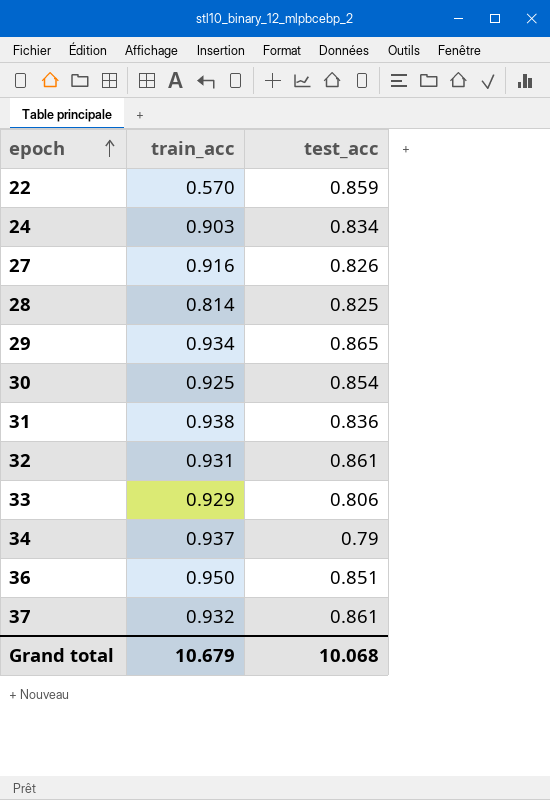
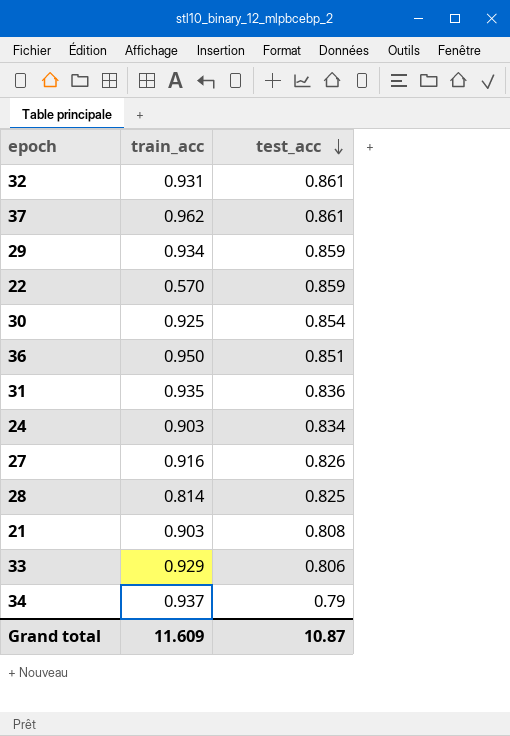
row order: epoch ascending -> test_acc descending
37 | train_acc: 0.932 -> 0.962
29 | test_acc: 0.865 -> 0.859
31 | train_acc: 0.938 -> 0.935
row 21: none -> 0.903 | 0.808
Grand total | train_acc: 10.679 -> 11.609
Grand total | test_acc: 10.068 -> 10.87

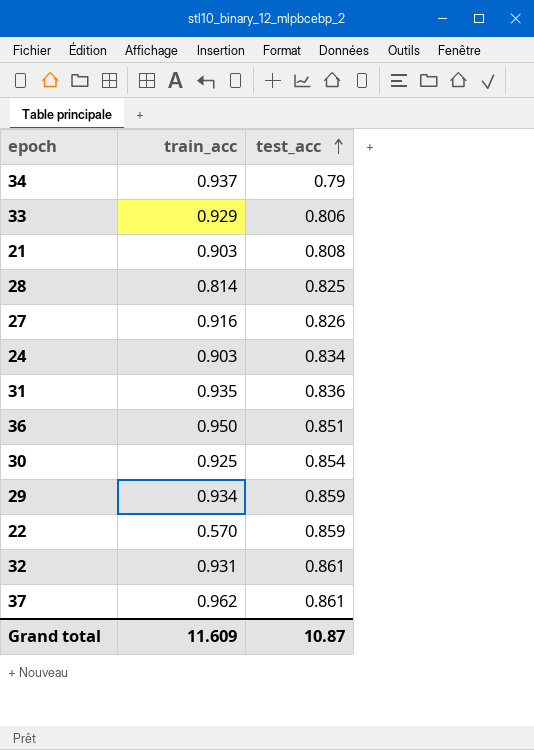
row order: test_acc descending -> test_acc ascending

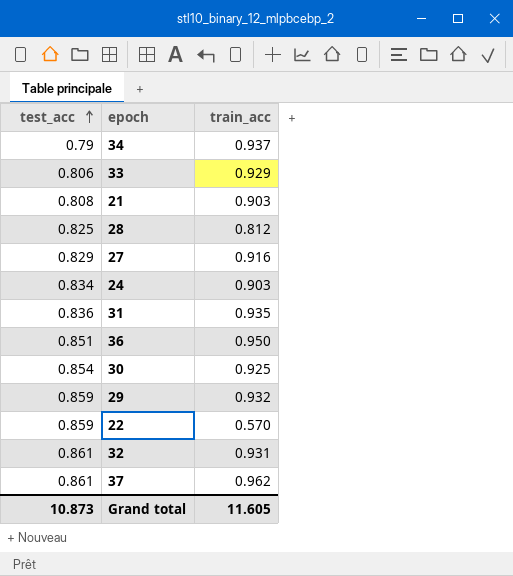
column test_acc | position: 3 -> 1
28 | train_acc: 0.814 -> 0.812
27 | test_acc: 0.826 -> 0.829
29 | train_acc: 0.934 -> 0.932
Grand total | test_acc: 10.87 -> 10.873
Grand total | train_acc: 11.609 -> 11.605

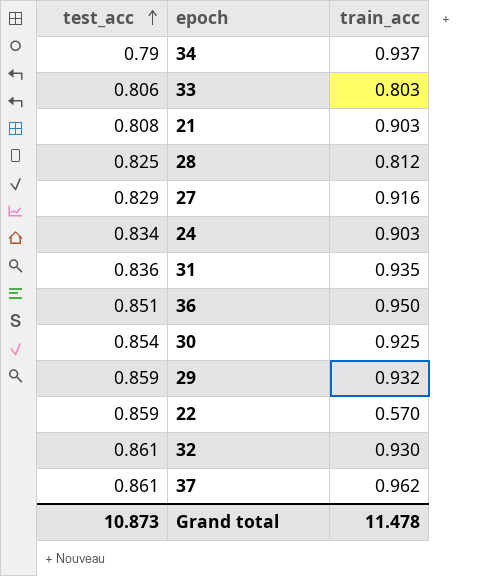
33 | train_acc: 0.929 -> 0.803
32 | train_acc: 0.931 -> 0.930
Grand total | train_acc: 11.605 -> 11.478

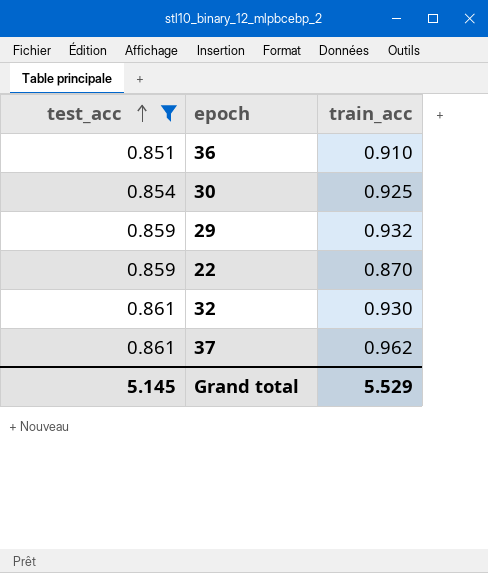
filter: none -> test_acc >= 0.851
36 | train_acc: 0.950 -> 0.910
22 | train_acc: 0.570 -> 0.870
Grand total | test_acc: 10.873 -> 5.145
Grand total | train_acc: 11.478 -> 5.529

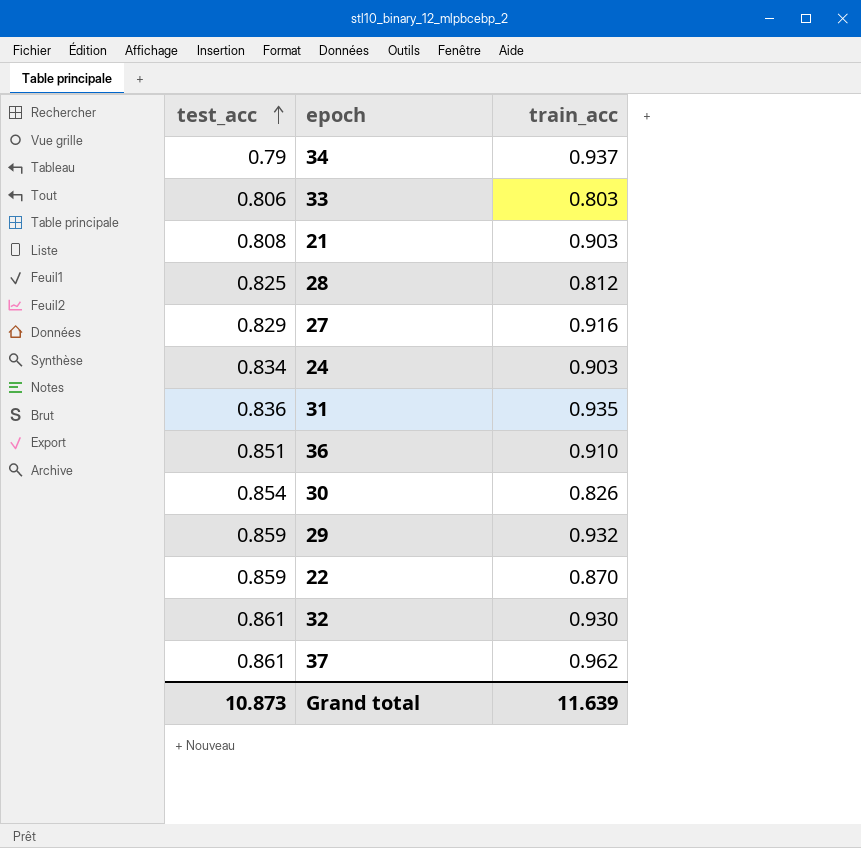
filter: test_acc >= 0.851 -> none
30 | train_acc: 0.925 -> 0.826
Grand total | test_acc: 5.145 -> 10.873
Grand total | train_acc: 5.529 -> 11.639

